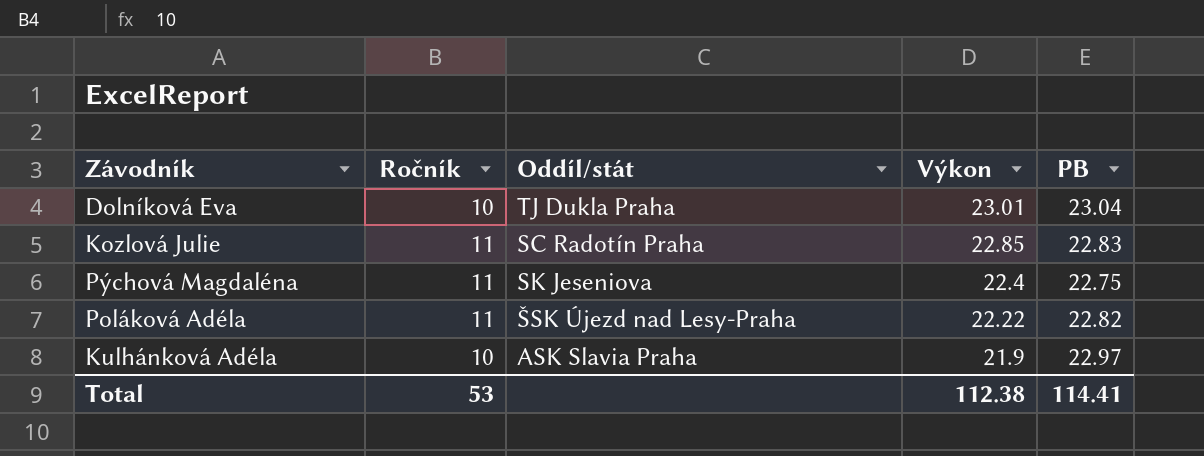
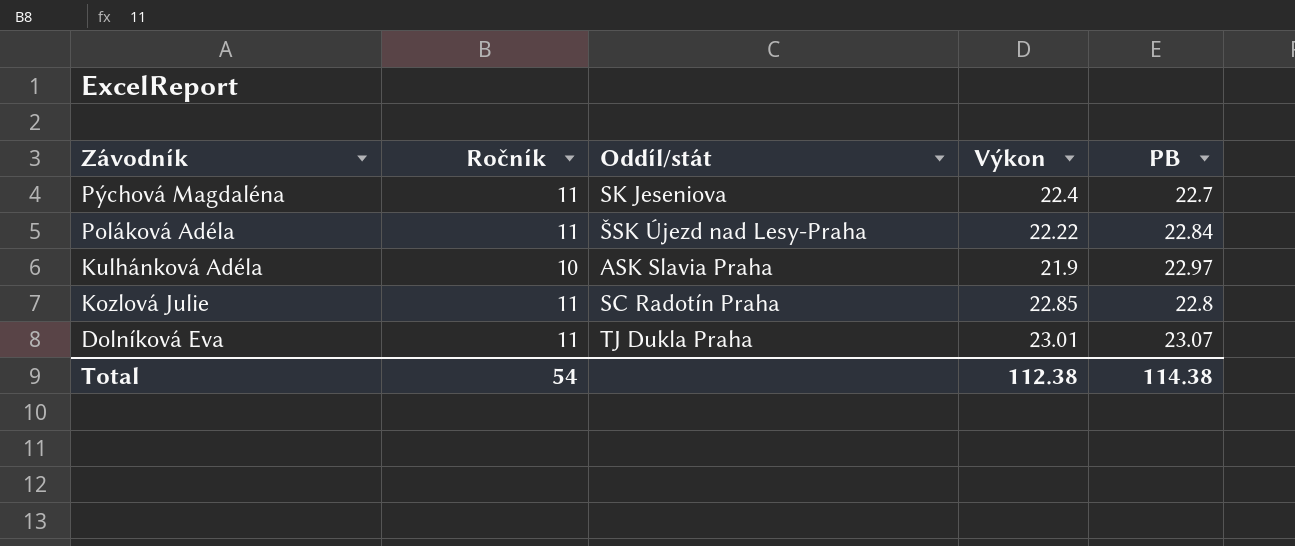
row order: Výkon descending -> Závodník descending
Pýchová Magdaléna | PB: 22.75 -> 22.7
Poláková Adéla | PB: 22.82 -> 22.84
Kozlová Julie | PB: 22.83 -> 22.8
Dolníková Eva | Ročník: 10 -> 11
Dolníková Eva | PB: 23.04 -> 23.07
Total | Ročník: 53 -> 54
Total | PB: 114.41 -> 114.38

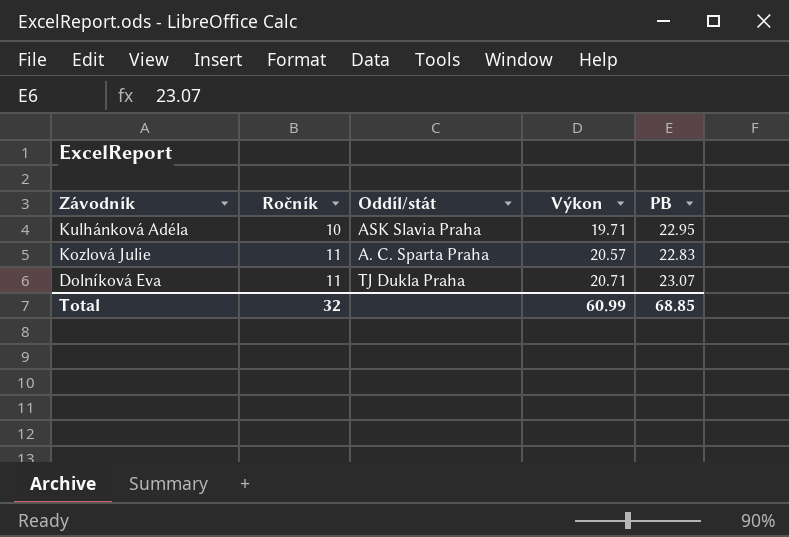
row Pýchová Magdaléna: 11 | SK Jeseniova | 22.4 | 22.7 -> none
row Poláková Adéla: 11 | ŠSK Újezd nad Lesy-Praha | 22.22 | 22.84 -> none
Kulhánková Adéla | Výkon: 21.9 -> 19.71
Kulhánková Adéla | PB: 22.97 -> 22.95
Kozlová Julie | Oddíl/stát: SC Radotín Praha -> A. C. Sparta Praha
Kozlová Julie | Výkon: 22.85 -> 20.57
Kozlová Julie | PB: 22.8 -> 22.83
Dolníková Eva | Výkon: 23.01 -> 20.71
Total | Ročník: 54 -> 32
Total | Výkon: 112.38 -> 60.99
Total | PB: 114.38 -> 68.85

